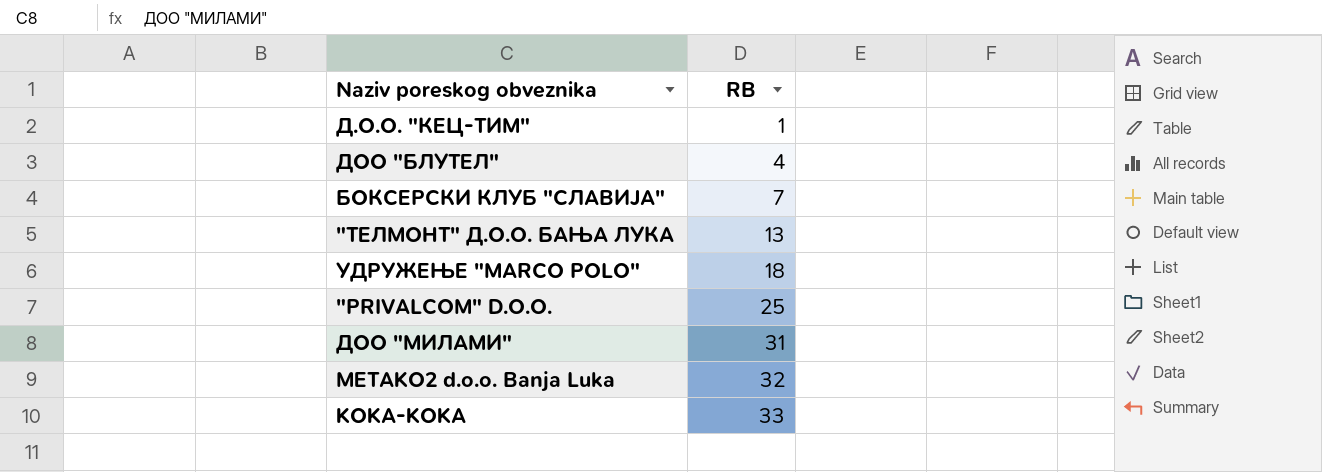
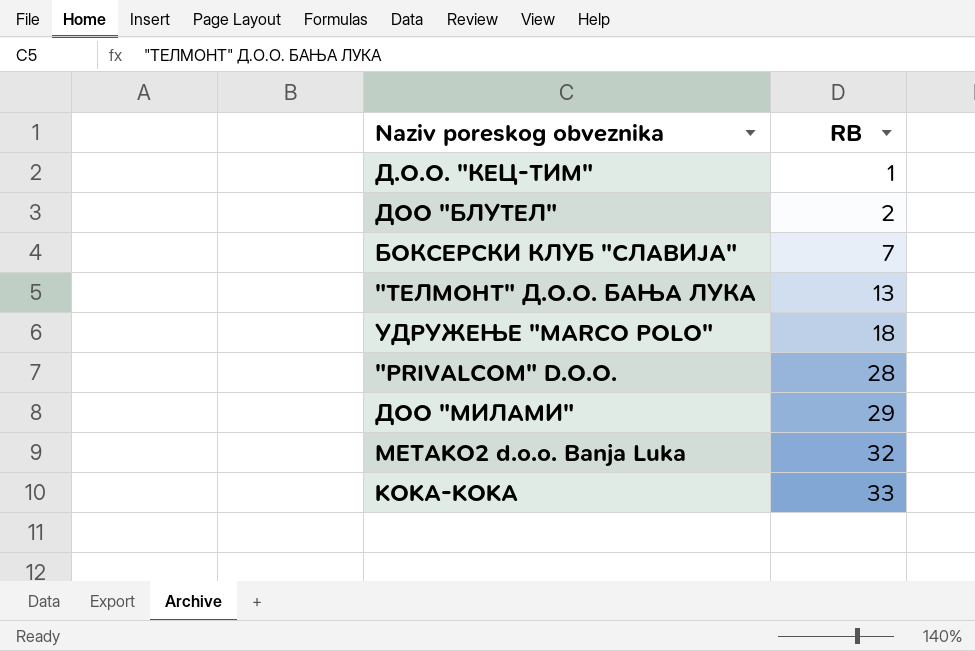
ДОО "БЛУТЕЛ" | RB: 4 -> 2
"PRIVALCOM" D.O.O. | RB: 25 -> 28
ДОО "МИЛАМИ" | RB: 31 -> 29

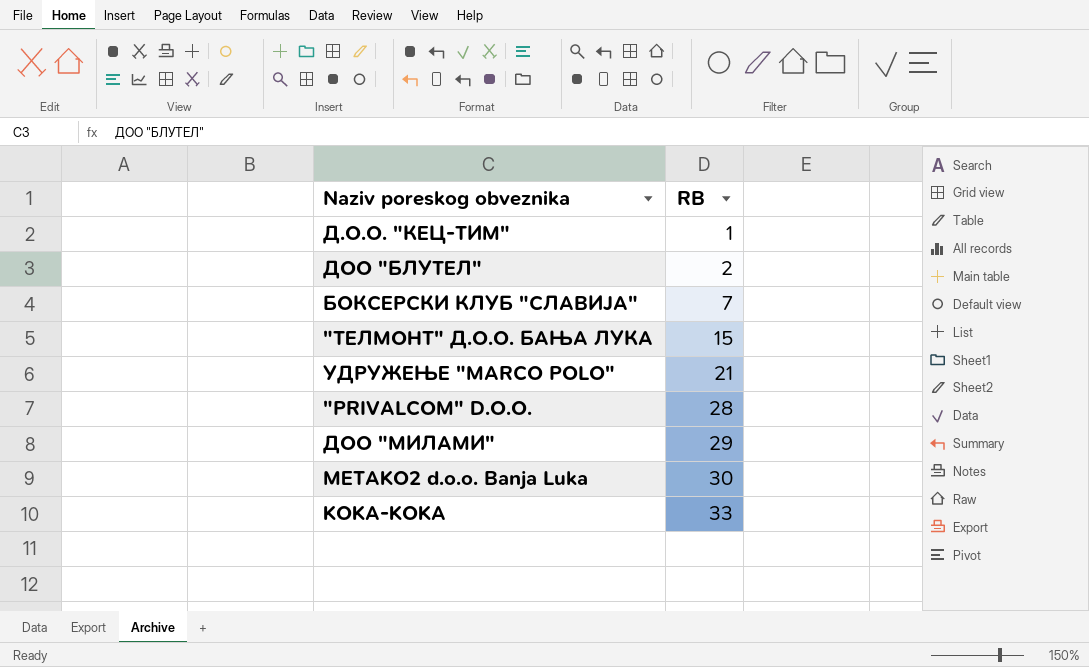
"ТЕЛМОНТ" Д.О.О. БАЊА ЛУКА | RB: 13 -> 15
УДРУЖЕЊЕ "МARCO POLO" | RB: 18 -> 21
METAKO2 d.o.o. Banja Luka | RB: 32 -> 30

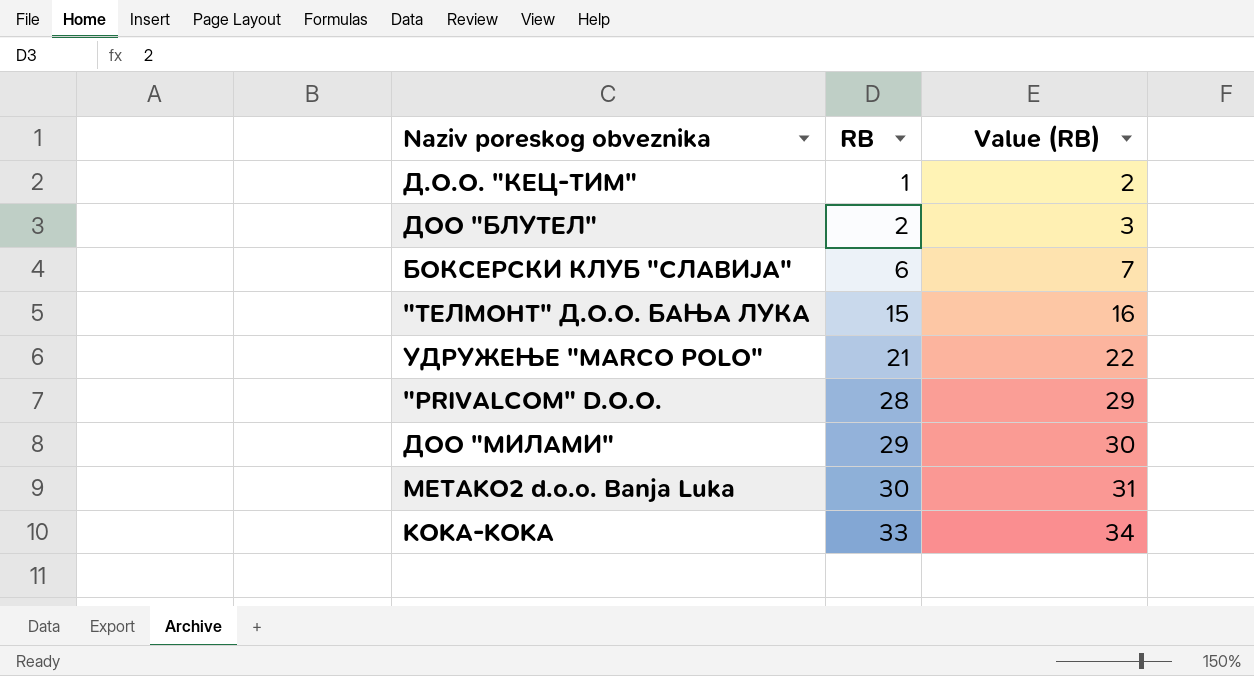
column Value (RB) | formula: none -> [RB] + 1
БОКСЕРСКИ КЛУБ "СЛАВИЈА" | RB: 7 -> 6

